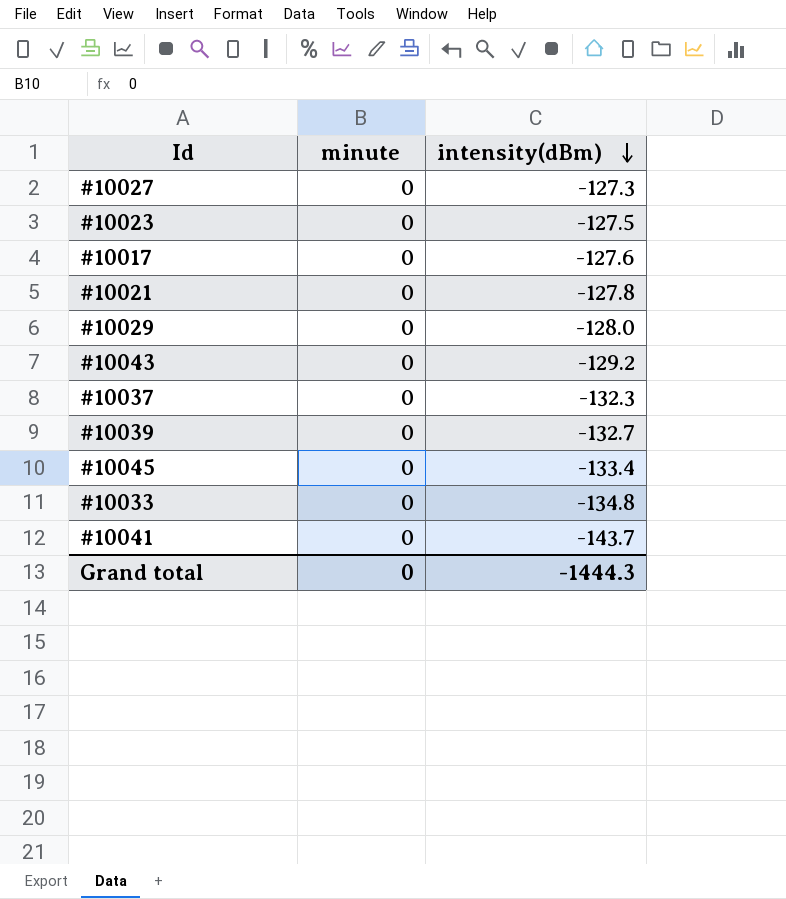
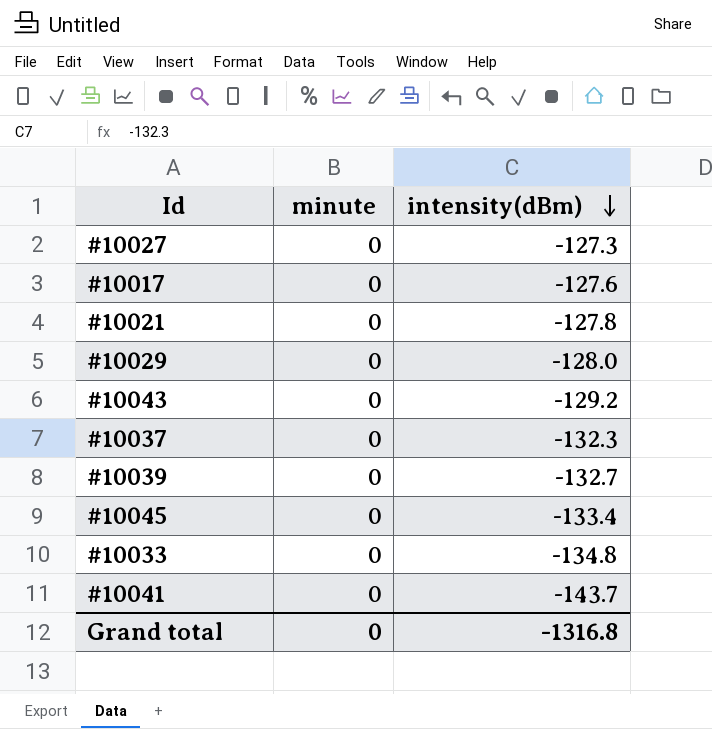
row #10023: 0 | -127.5 -> none
Grand total | intensity(dBm): -1444.3 -> -1316.8

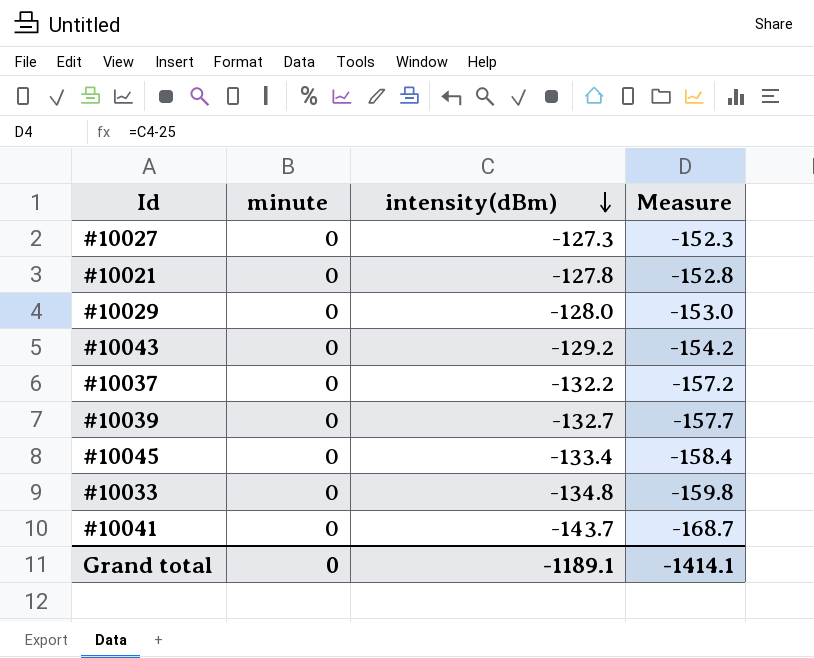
column Measure | formula: none -> [intensity(dBm)] - 25
row #10017: 0 | -127.6 -> none
#10037 | intensity(dBm): -132.3 -> -132.2
Grand total | intensity(dBm): -1316.8 -> -1189.1

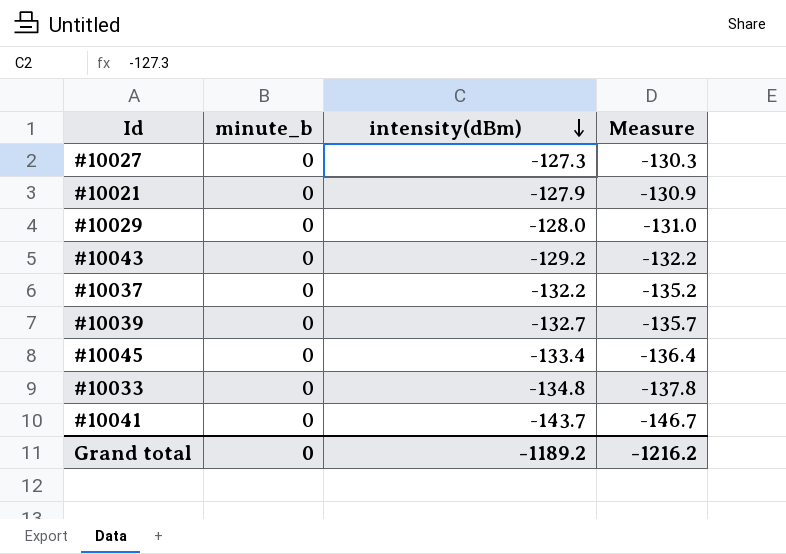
column name: minute -> minute_b
column Measure | formula: [intensity(dBm)] - 25 -> [intensity(dBm)] - 3
#10021 | intensity(dBm): -127.8 -> -127.9
Grand total | intensity(dBm): -1189.1 -> -1189.2
Grand total | Measure: -1414.1 -> -1216.2

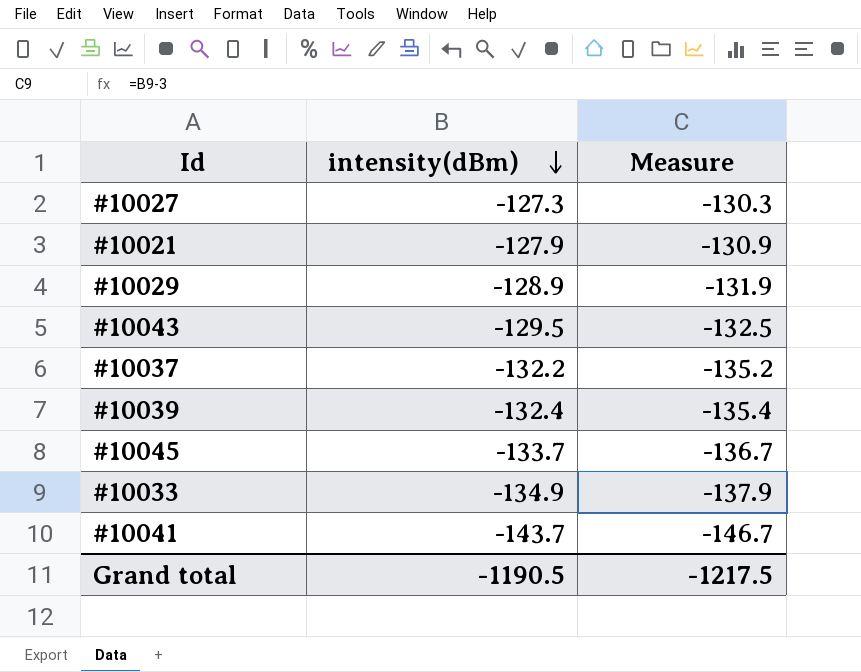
column minute_b | position: 2 -> none
#10029 | intensity(dBm): -128.0 -> -128.9
#10029 | Measure: -131.0 -> -131.9
#10043 | intensity(dBm): -129.2 -> -129.5
#10043 | Measure: -132.2 -> -132.5
#10039 | intensity(dBm): -132.7 -> -132.4
#10039 | Measure: -135.7 -> -135.4
#10045 | intensity(dBm): -133.4 -> -133.7
#10045 | Measure: -136.4 -> -136.7
#10033 | intensity(dBm): -134.8 -> -134.9
#10033 | Measure: -137.8 -> -137.9
Grand total | intensity(dBm): -1189.2 -> -1190.5
Grand total | Measure: -1216.2 -> -1217.5

